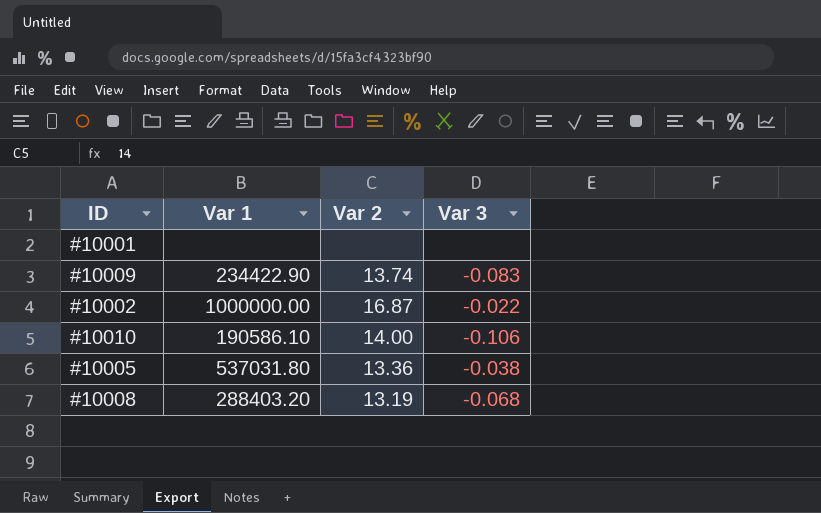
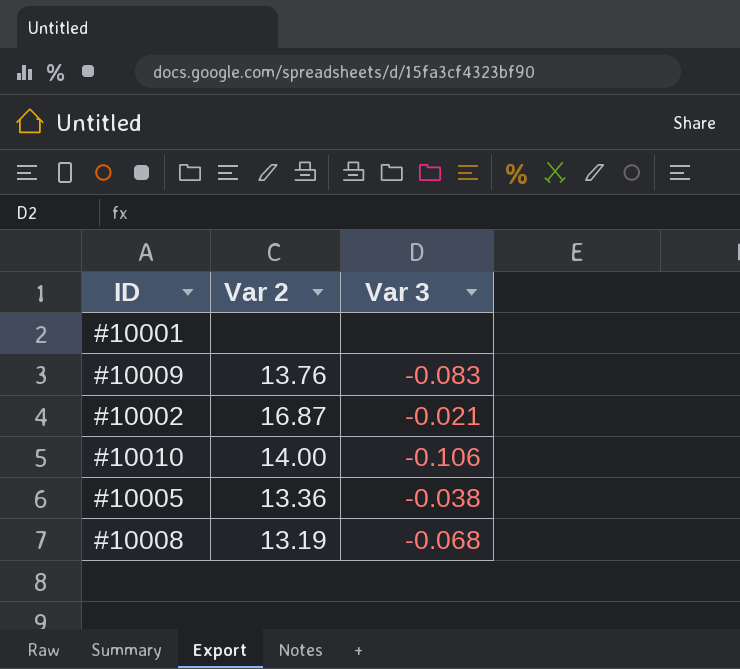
column Var 1 | position: 2 -> none
#10009 | Var 2: 13.74 -> 13.76
#10002 | Var 3: -0.022 -> -0.021

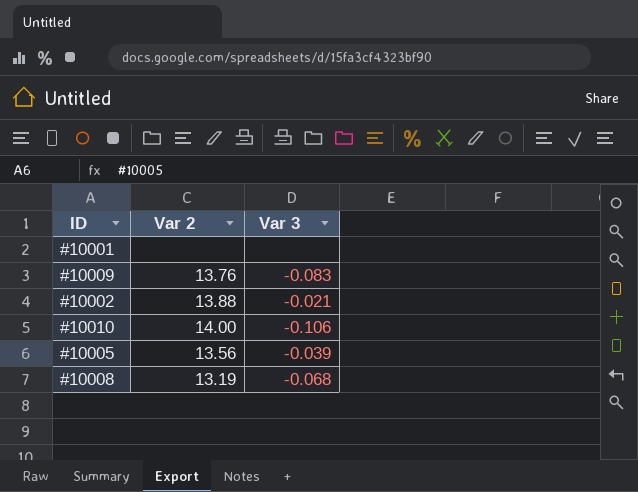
#10002 | Var 2: 16.87 -> 13.88
#10005 | Var 2: 13.36 -> 13.56
#10005 | Var 3: -0.038 -> -0.039

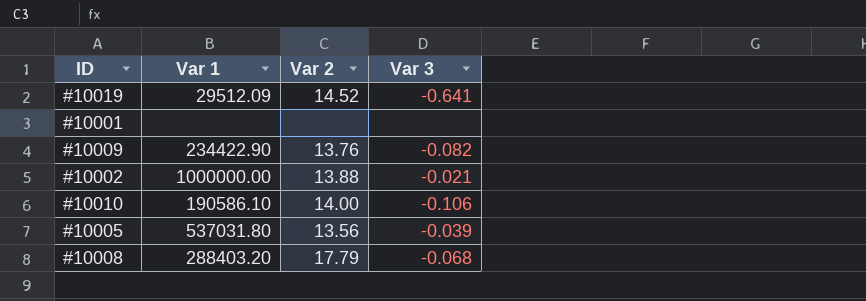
column Var 1 | position: none -> 2
row #10019: none -> 29512.09 | 14.52 | -0.641
#10009 | Var 3: -0.083 -> -0.082
#10008 | Var 2: 13.19 -> 17.79

